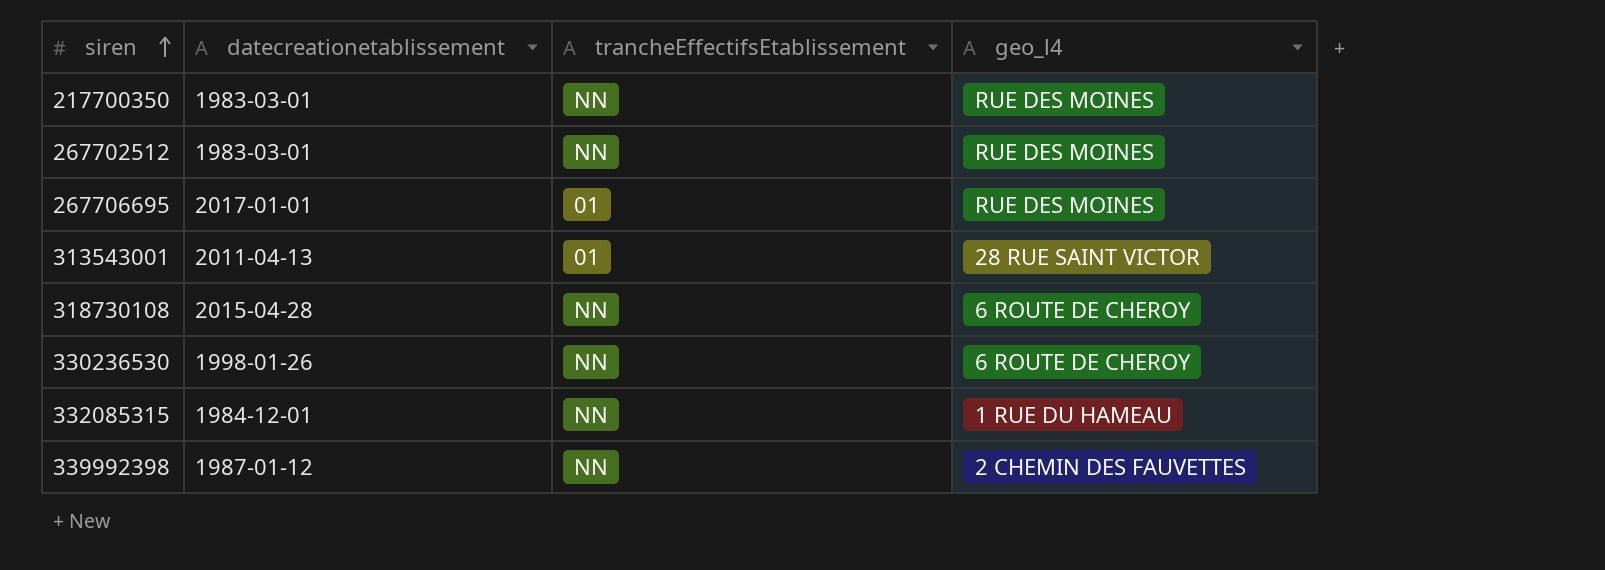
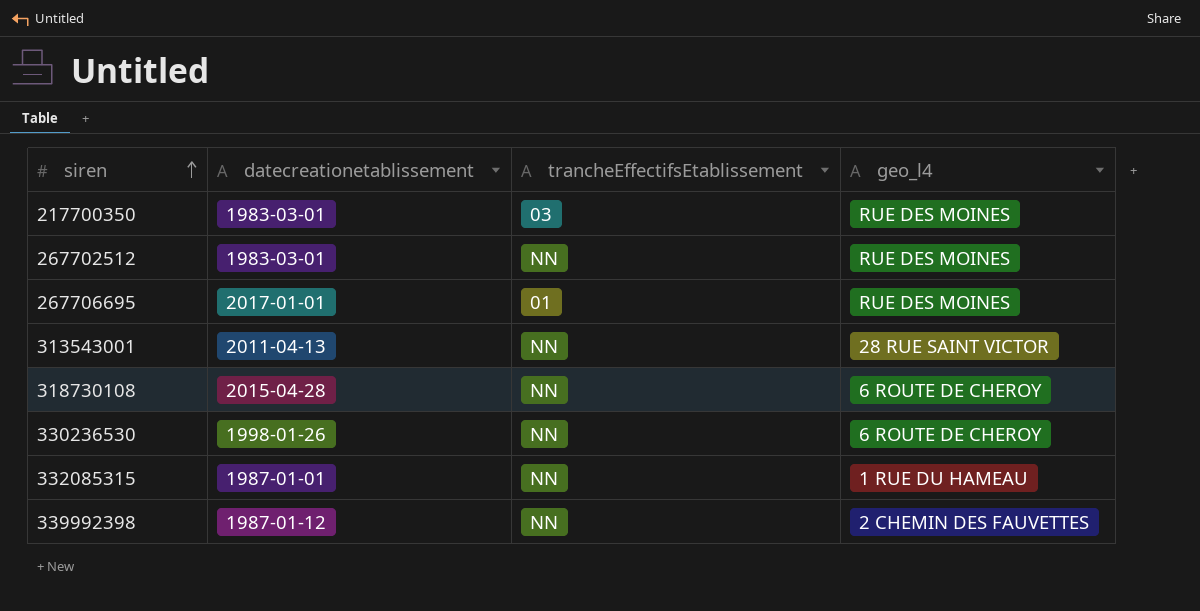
217700350 | trancheEffectifsEtablissement: NN -> 03
313543001 | trancheEffectifsEtablissement: 01 -> NN
332085315 | datecreationetablissement: 1984-12-01 -> 1987-01-01

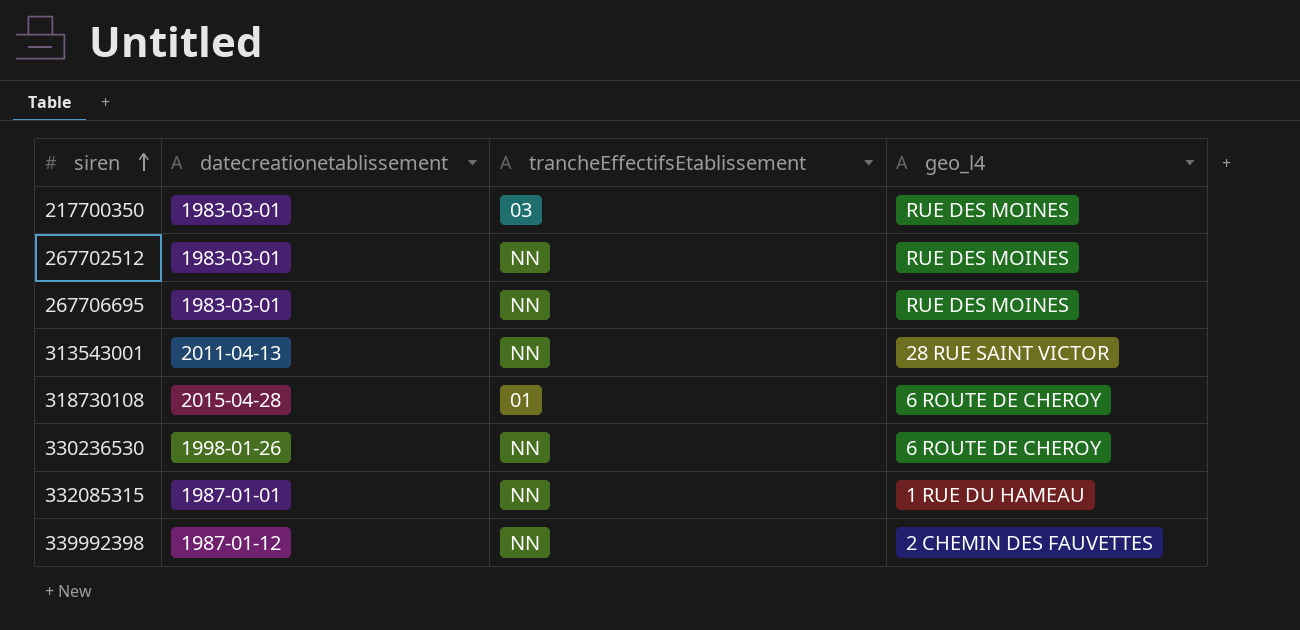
267706695 | datecreationetablissement: 2017-01-01 -> 1983-03-01
267706695 | trancheEffectifsEtablissement: 01 -> NN
318730108 | trancheEffectifsEtablissement: NN -> 01

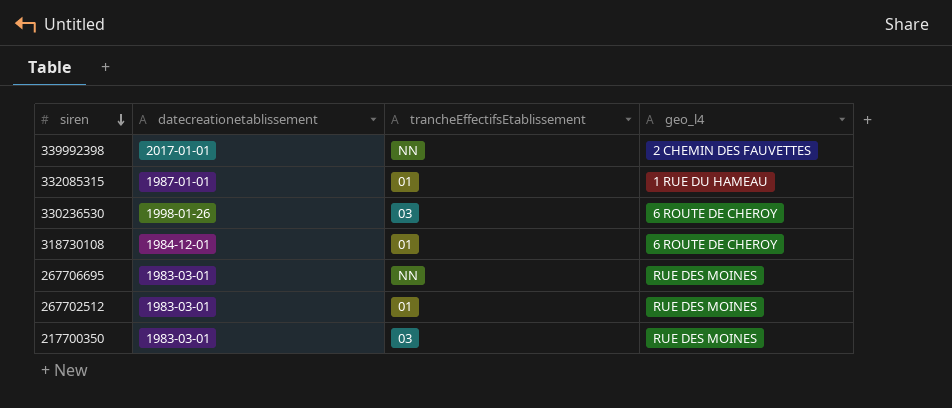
row order: siren ascending -> siren descending
row 313543001: 2011-04-13 | NN | 28 RUE SAINT VICTOR -> none
339992398 | datecreationetablissement: 1987-01-12 -> 2017-01-01
332085315 | trancheEffectifsEtablissement: NN -> 01
330236530 | trancheEffectifsEtablissement: NN -> 03
318730108 | datecreationetablissement: 2015-04-28 -> 1984-12-01
267702512 | trancheEffectifsEtablissement: NN -> 01

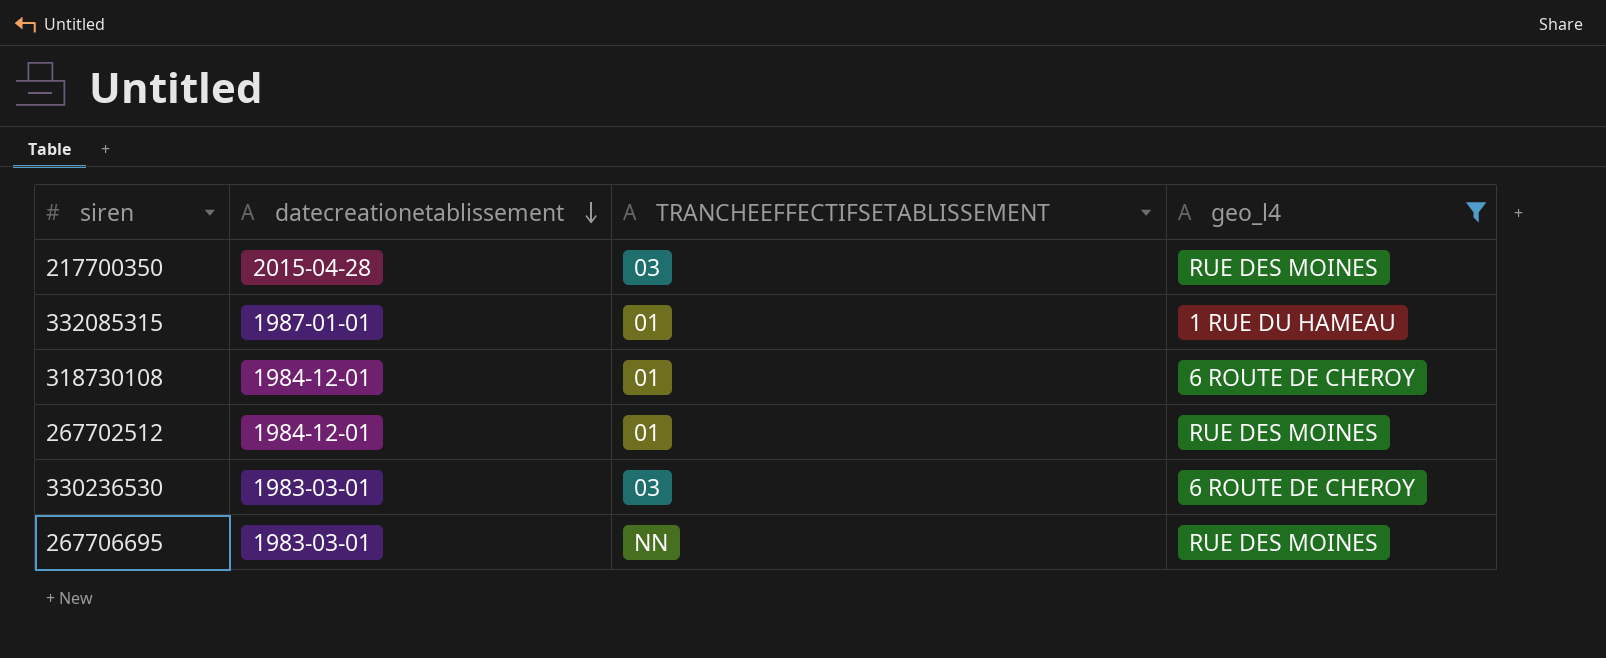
filter: none -> geo_l4 != 2 CHEMIN DES FAUVETTES
row order: siren descending -> datecreationetablissement descending
column name: trancheEffectifsEtablissement -> TRANCHEEFFECTIFSETABLISSEMENT
217700350 | datecreationetablissement: 1983-03-01 -> 2015-04-28
267702512 | datecreationetablissement: 1983-03-01 -> 1984-12-01
330236530 | datecreationetablissement: 1998-01-26 -> 1983-03-01

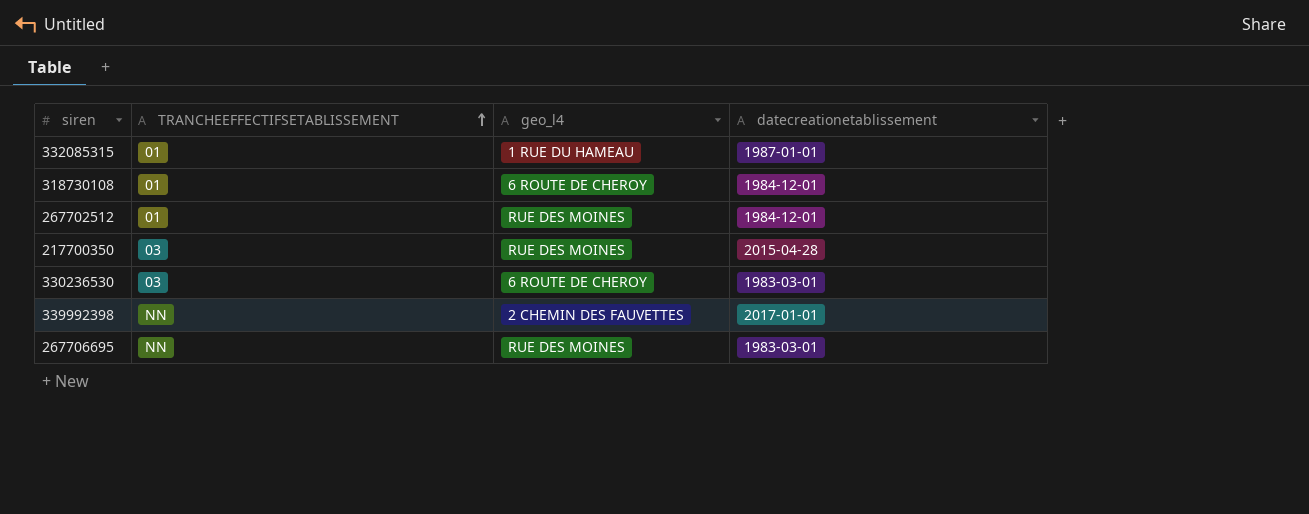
filter: geo_l4 != 2 CHEMIN DES FAUVETTES -> none
row order: datecreationetablissement descending -> TRANCHEEFFECTIFSETABLISSEMENT ascending
column datecreationetablissement | position: 2 -> 4

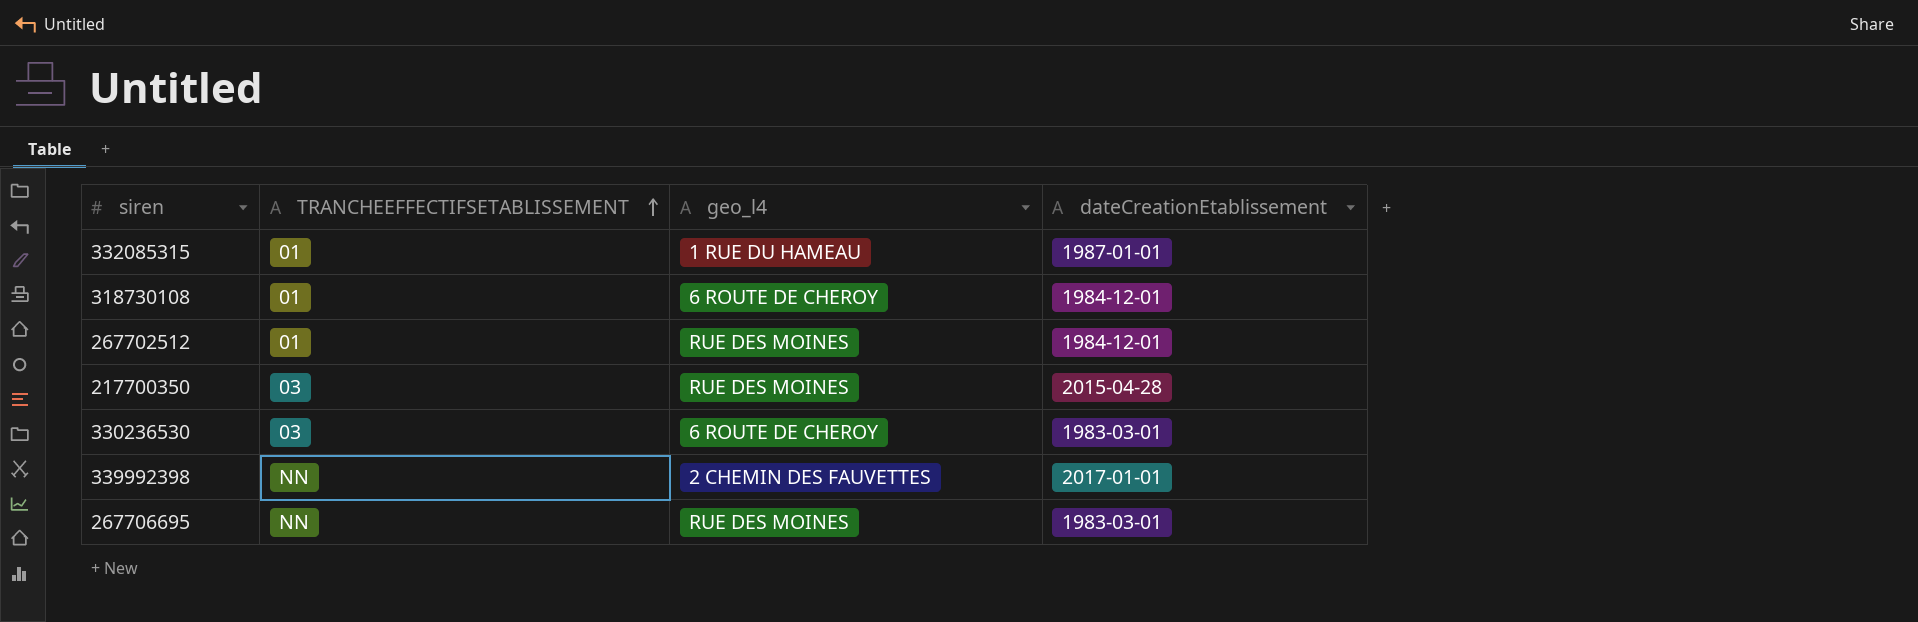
column name: datecreationetablissement -> dateCreationEtablissement

